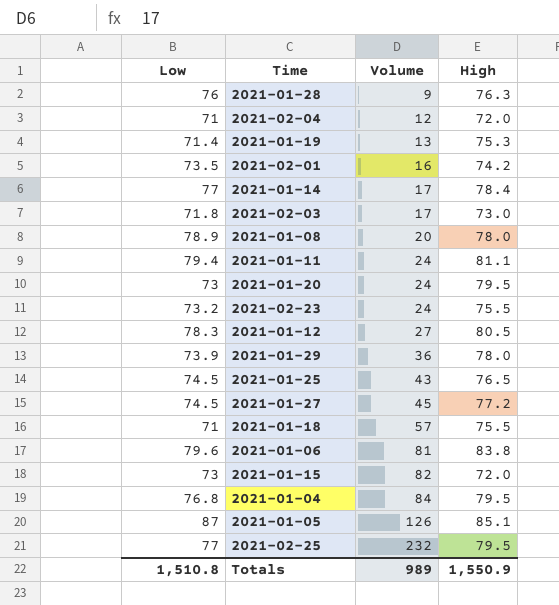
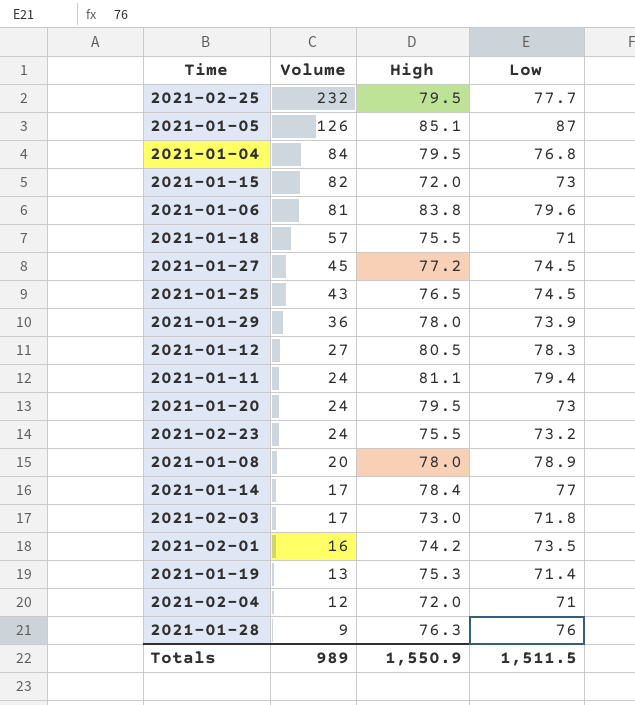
row order: Volume ascending -> Volume descending
column Low | position: 1 -> 4
2021-02-25 | Low: 77 -> 77.7
Totals | Low: 1,510.8 -> 1,511.5

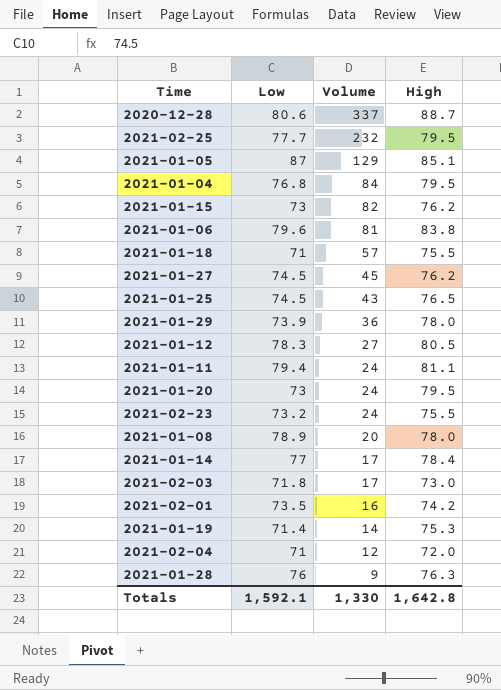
column Low | position: 4 -> 2
row 2020-12-28: none -> 80.6 | 337 | 88.7
2021-01-05 | Volume: 126 -> 129
2021-01-15 | High: 72.0 -> 76.2
2021-01-27 | High: 77.2 -> 76.2
2021-01-19 | Volume: 13 -> 14
Totals | Low: 1,511.5 -> 1,592.1
Totals | Volume: 989 -> 1,330
Totals | High: 1,550.9 -> 1,642.8

